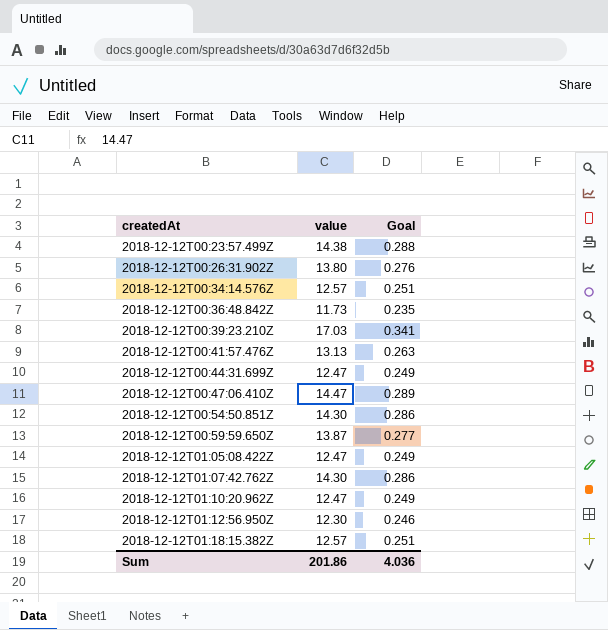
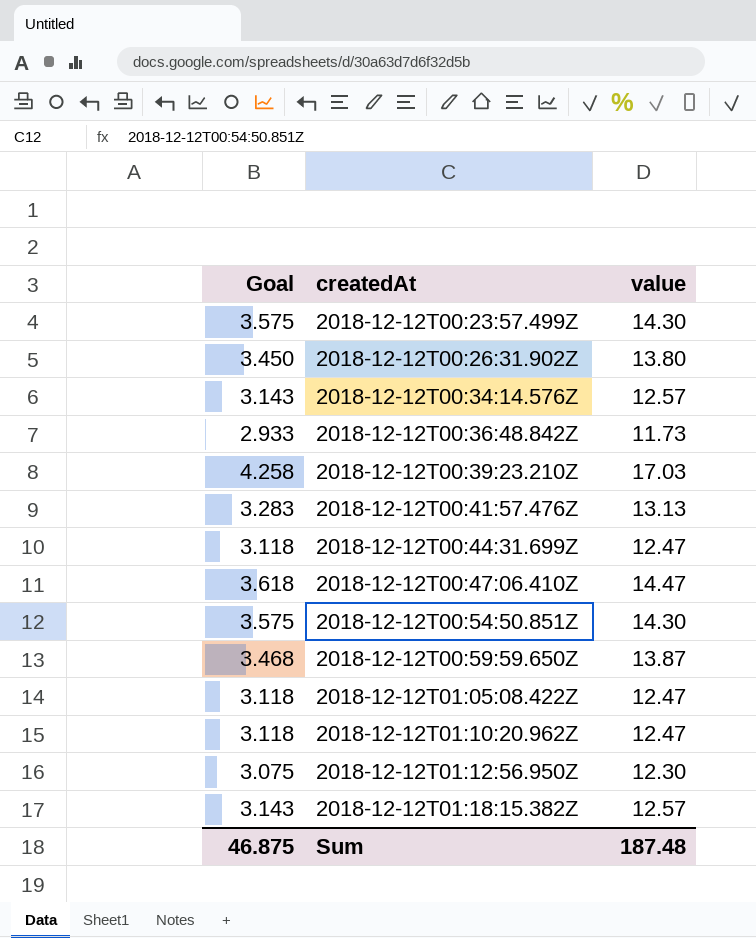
column Goal | formula: [value] * 0.02 -> [value] * 0.25
column Goal | position: 3 -> 1
row 2018-12-12T01:07:42.762Z: 14.30 | 0.286 -> none
2018-12-12T00:23:57.499Z | value: 14.38 -> 14.30
Sum | Goal: 4.036 -> 46.875
Sum | value: 201.86 -> 187.48

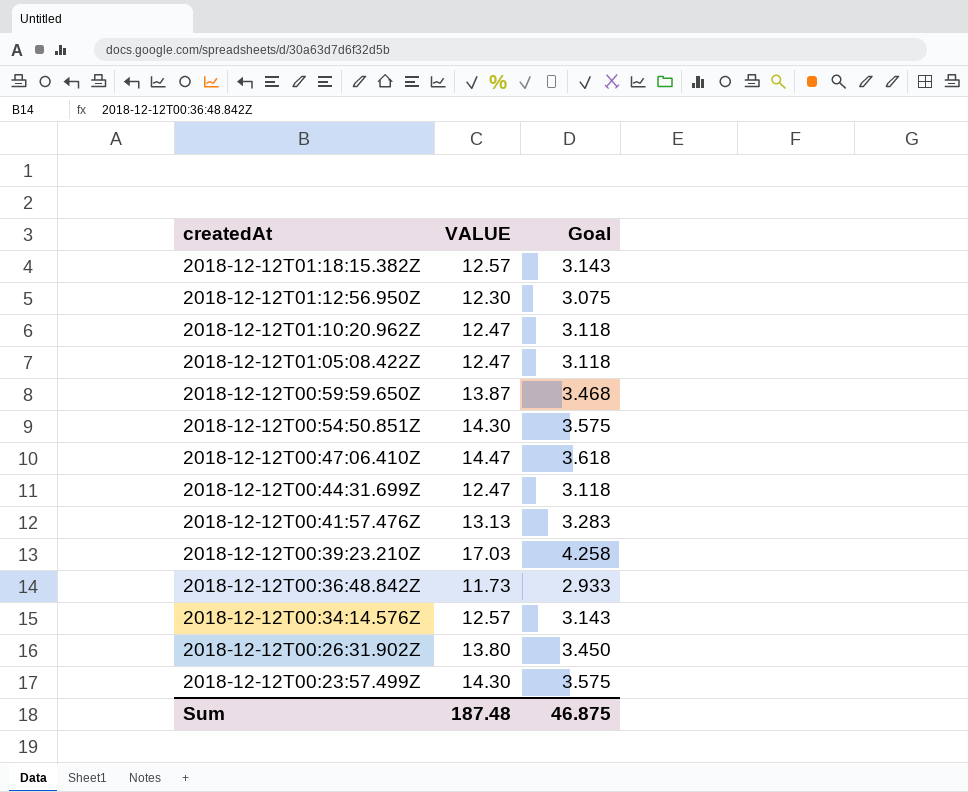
row order: createdAt ascending -> createdAt descending
column name: value -> VALUE
column Goal | position: 1 -> 3

